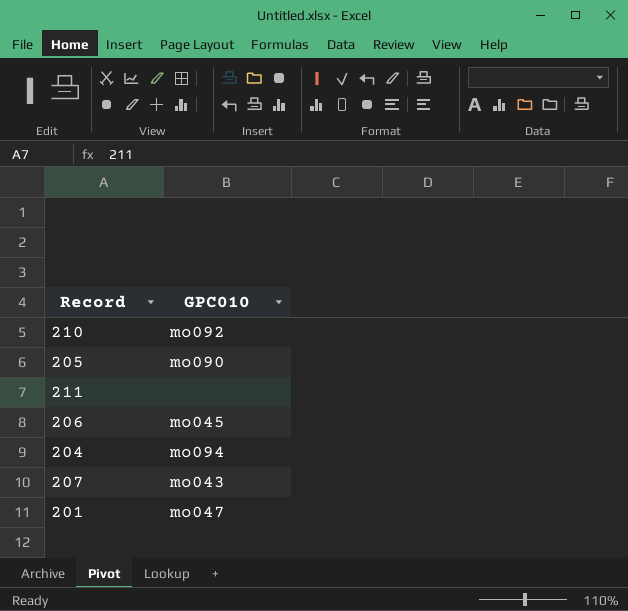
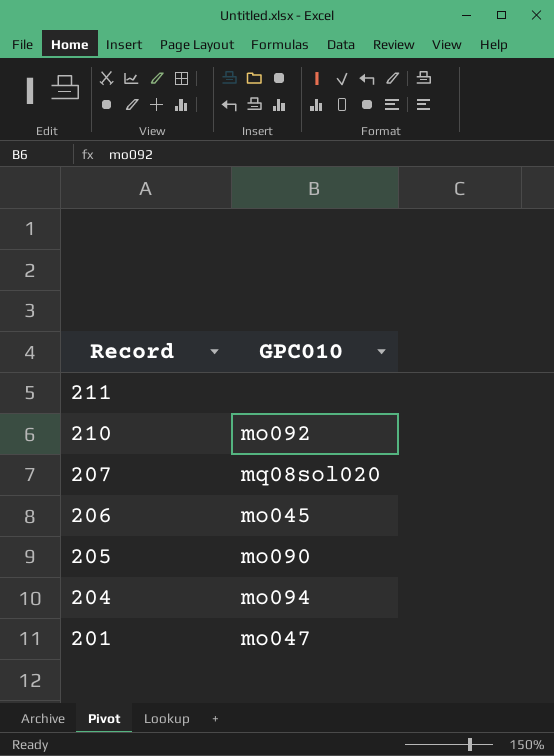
row order: none -> Record descending
207 | GPC010: mo043 -> mq08sol020

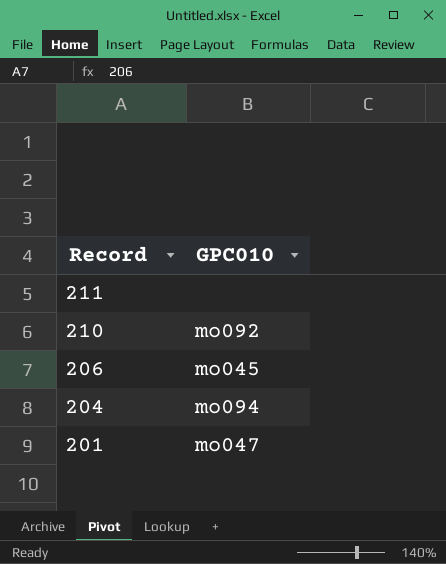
row 207: mq08sol020 -> none
row 205: mo090 -> none

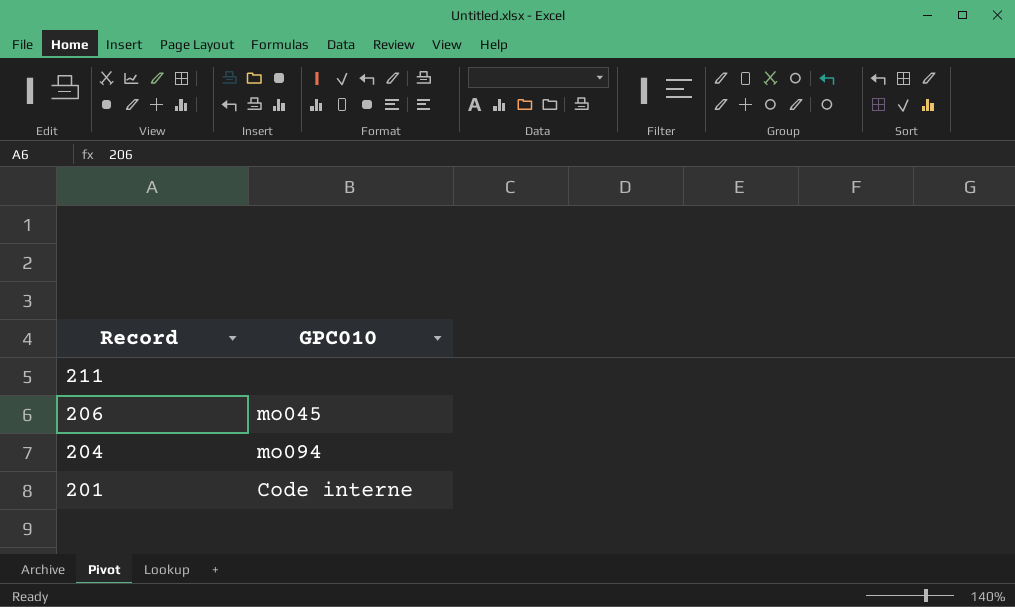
row 210: mo092 -> none
201 | GPC010: mo047 -> Code interne

